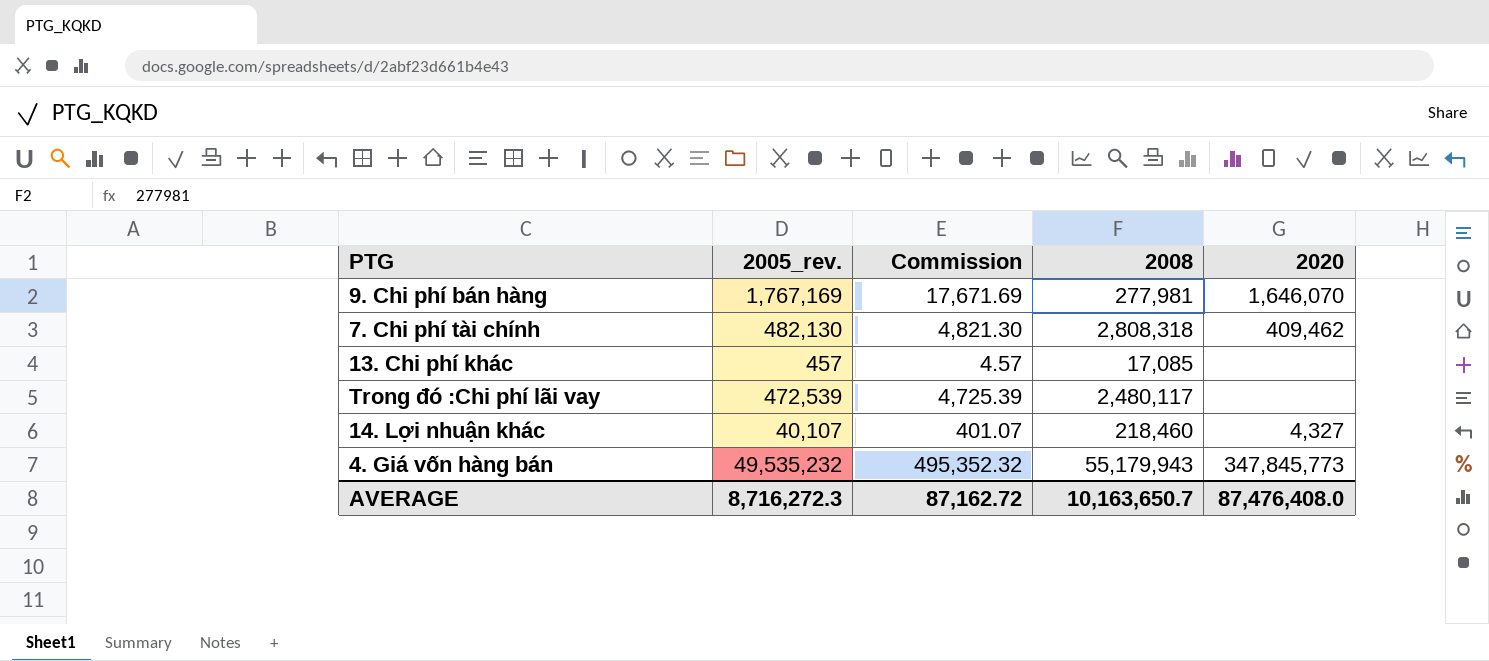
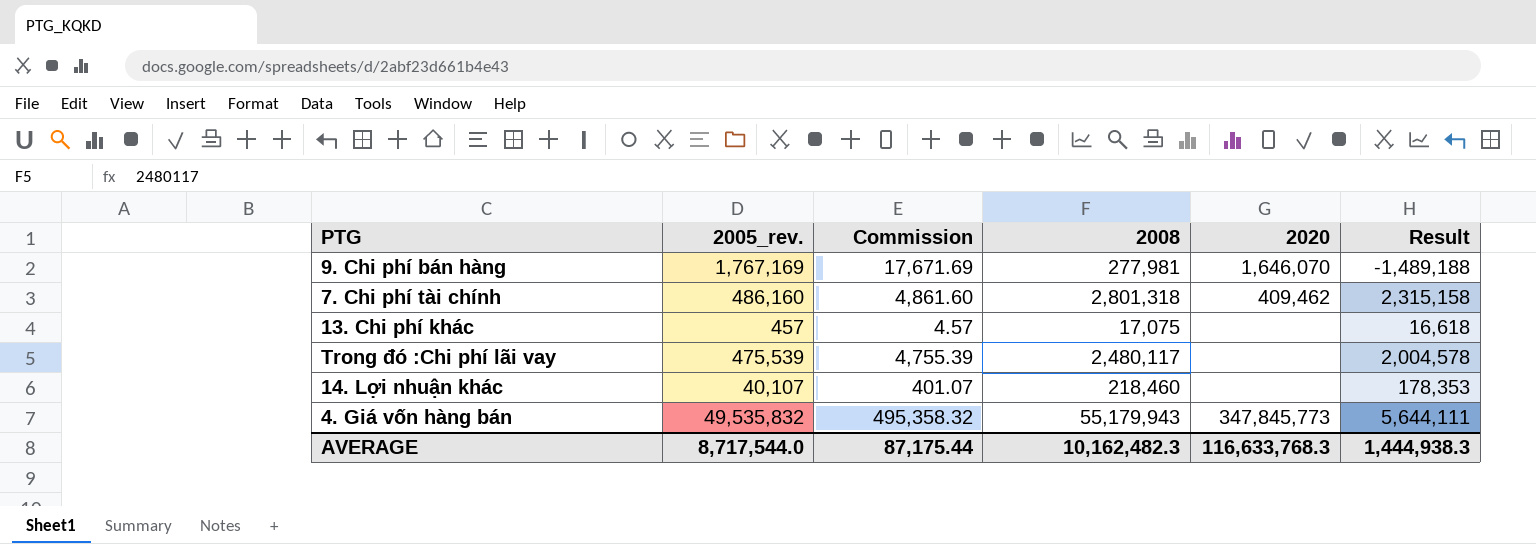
column Result | formula: none -> [2008] - [2005_rev.]
7. Chi phí tài chính | 2005_rev.: 482,130 -> 486,160
7. Chi phí tài chính | Commission: 4,821.30 -> 4,861.60
7. Chi phí tài chính | 2008: 2,808,318 -> 2,801,318
13. Chi phí khác | 2008: 17,085 -> 17,075
Trong đó :Chi phí lãi vay | 2005_rev.: 472,539 -> 475,539
Trong đó :Chi phí lãi vay | Commission: 4,725.39 -> 4,755.39
14. Lợi nhuận khác | 2020: 4,327 -> none
4. Giá vốn hàng bán | 2005_rev.: 49,535,232 -> 49,535,832
4. Giá vốn hàng bán | Commission: 495,352.32 -> 495,358.32
AVERAGE | 2005_rev.: 8,716,272.3 -> 8,717,544.0
AVERAGE | Commission: 87,162.72 -> 87,175.44
AVERAGE | 2008: 10,163,650.7 -> 10,162,482.3
AVERAGE | 2020: 87,476,408.0 -> 116,633,768.3

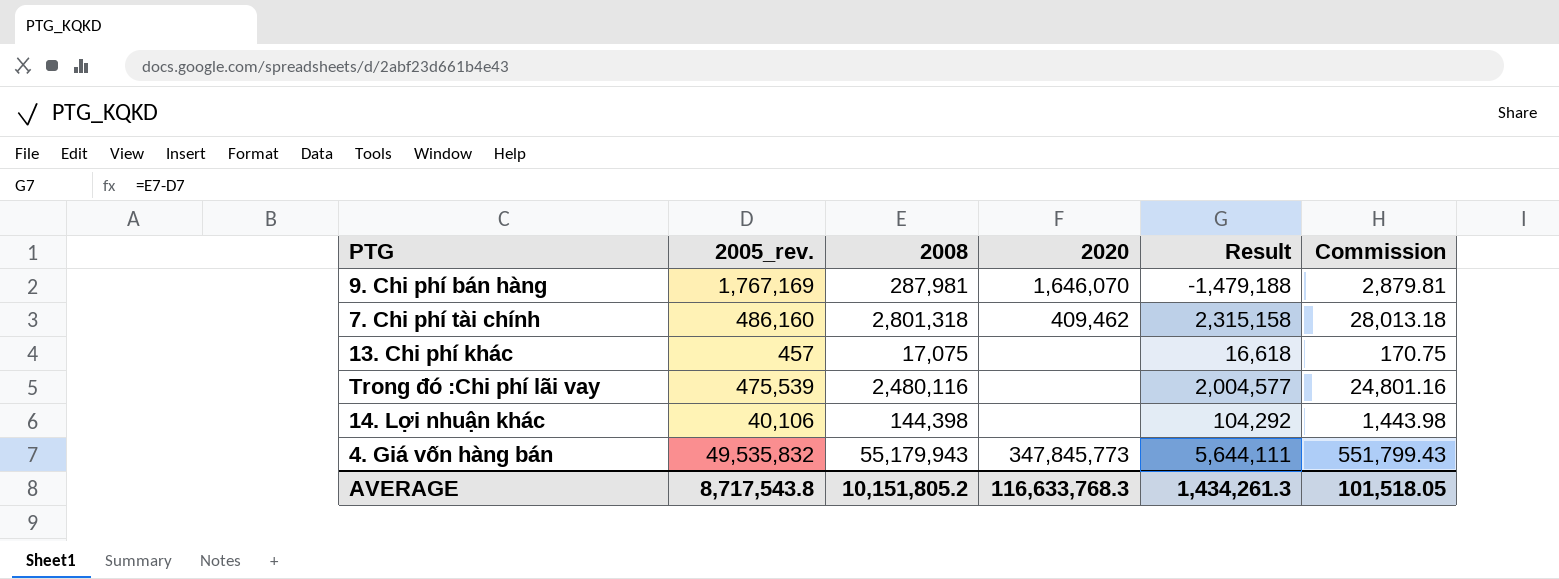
column Commission | formula: [2005_rev.] * 0.01 -> [2008] * 0.01
column Commission | position: 3 -> 6
9. Chi phí bán hàng | 2008: 277,981 -> 287,981
9. Chi phí bán hàng | Result: -1,489,188 -> -1,479,188
Trong đó :Chi phí lãi vay | 2008: 2,480,117 -> 2,480,116
Trong đó :Chi phí lãi vay | Result: 2,004,578 -> 2,004,577
14. Lợi nhuận khác | 2005_rev.: 40,107 -> 40,106
14. Lợi nhuận khác | 2008: 218,460 -> 144,398
14. Lợi nhuận khác | Result: 178,353 -> 104,292
AVERAGE | 2005_rev.: 8,717,544.0 -> 8,717,543.8
AVERAGE | 2008: 10,162,482.3 -> 10,151,805.2
AVERAGE | Result: 1,444,938.3 -> 1,434,261.3
AVERAGE | Commission: 87,175.44 -> 101,518.05

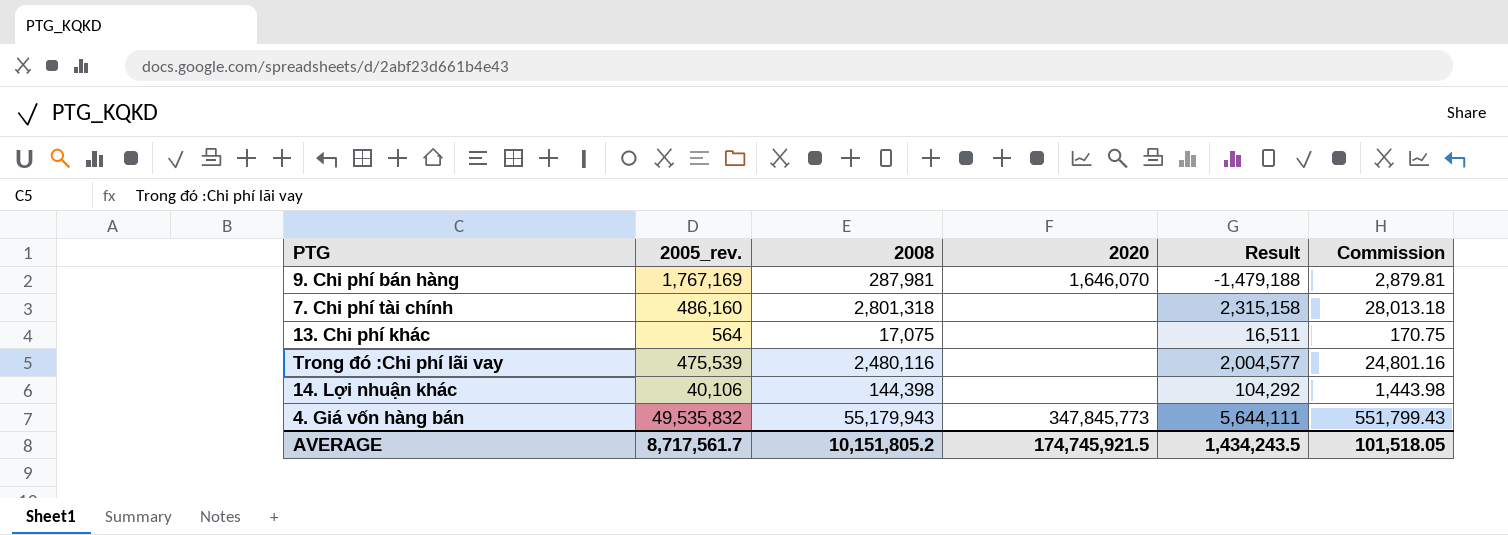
7. Chi phí tài chính | 2020: 409,462 -> none
13. Chi phí khác | 2005_rev.: 457 -> 564
13. Chi phí khác | Result: 16,618 -> 16,511
AVERAGE | 2005_rev.: 8,717,543.8 -> 8,717,561.7
AVERAGE | 2020: 116,633,768.3 -> 174,745,921.5
AVERAGE | Result: 1,434,261.3 -> 1,434,243.5

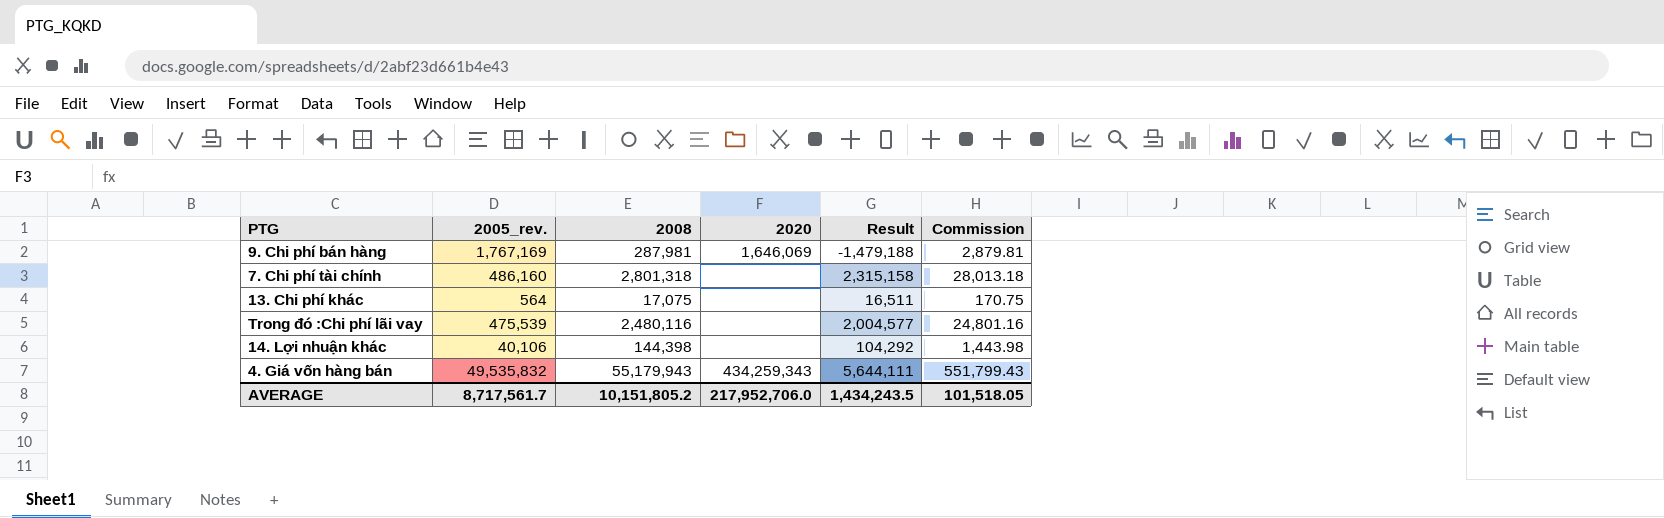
9. Chi phí bán hàng | 2020: 1,646,070 -> 1,646,069
4. Giá vốn hàng bán | 2020: 347,845,773 -> 434,259,343
AVERAGE | 2020: 174,745,921.5 -> 217,952,706.0

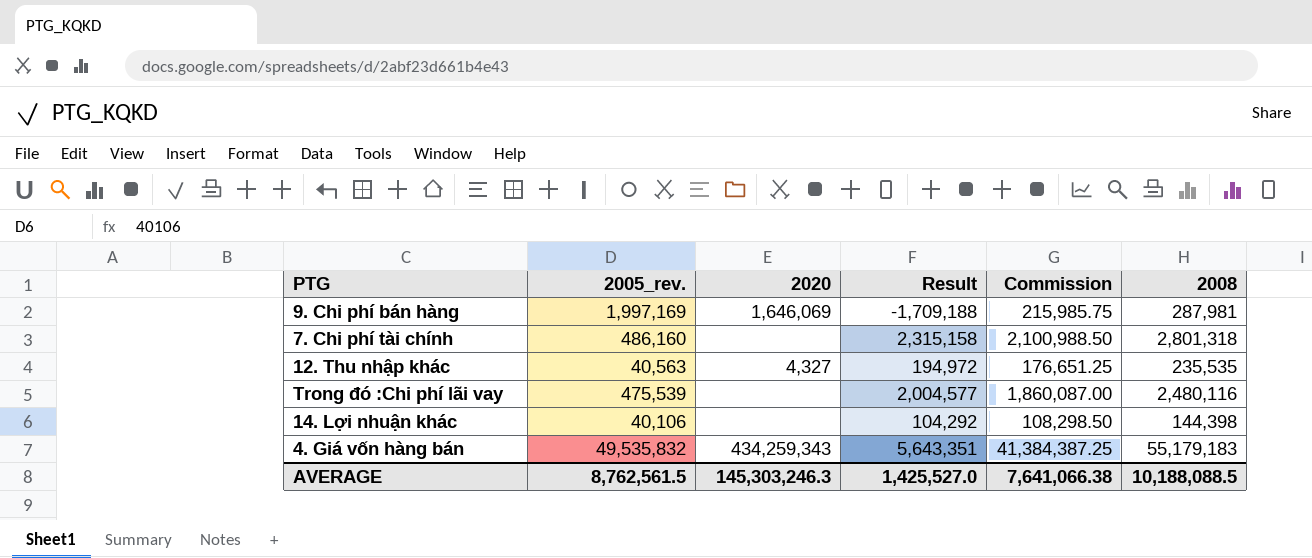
column Commission | formula: [2008] * 0.01 -> [2008] * 0.75
column 2008 | position: 3 -> 6
row 13. Chi phí khác: 564 | 17,075 | none | 16,511 | 170.75 -> none
9. Chi phí bán hàng | 2005_rev.: 1,767,169 -> 1,997,169
9. Chi phí bán hàng | Result: -1,479,188 -> -1,709,188
row 12. Thu nhập khác: none -> 40,563 | 4,327 | 194,972 | 176,651.25 | 235,535
4. Giá vốn hàng bán | Result: 5,644,111 -> 5,643,351
4. Giá vốn hàng bán | 2008: 55,179,943 -> 55,179,183
AVERAGE | 2005_rev.: 8,717,561.7 -> 8,762,561.5
AVERAGE | 2020: 217,952,706.0 -> 145,303,246.3
AVERAGE | Result: 1,434,243.5 -> 1,425,527.0
AVERAGE | Commission: 101,518.05 -> 7,641,066.38
AVERAGE | 2008: 10,151,805.2 -> 10,188,088.5

